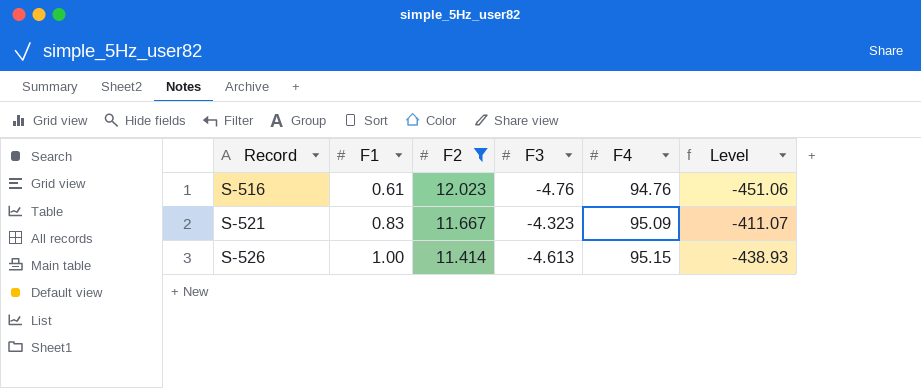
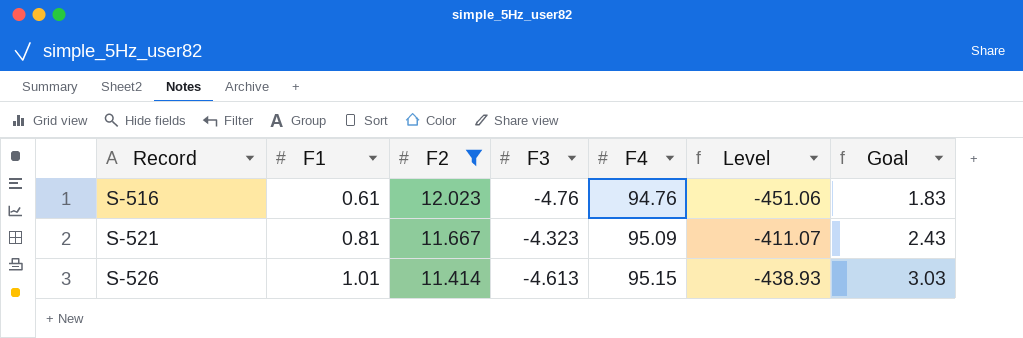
column Goal | formula: none -> [F1] * 3
S-521 | F1: 0.83 -> 0.81
S-526 | F1: 1.00 -> 1.01

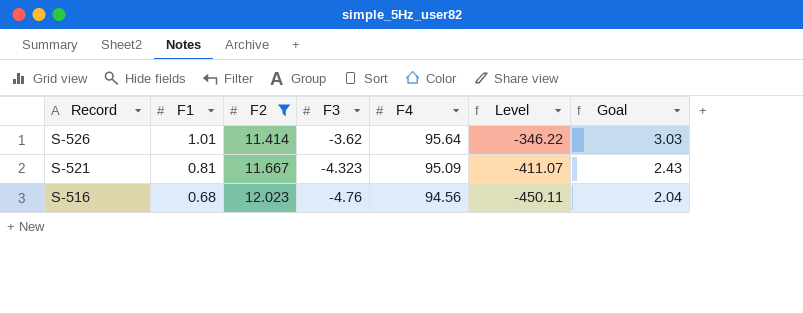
row order: Record ascending -> Record descending
S-526 | F3: -4.613 -> -3.62
S-526 | F4: 95.15 -> 95.64
S-526 | Level: -438.93 -> -346.22
S-516 | F1: 0.61 -> 0.68
S-516 | F4: 94.76 -> 94.56
S-516 | Level: -451.06 -> -450.11
S-516 | Goal: 1.83 -> 2.04

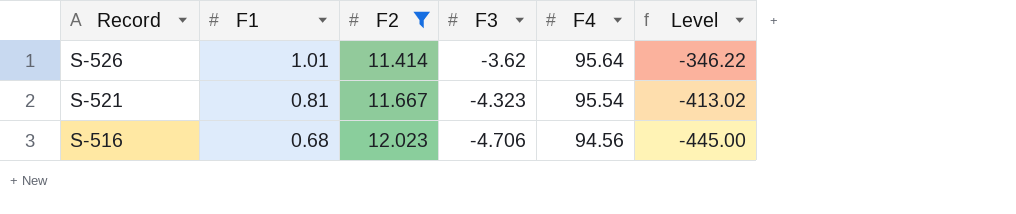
column Goal | formula: [F1] * 3 -> none
S-521 | F4: 95.09 -> 95.54
S-521 | Level: -411.07 -> -413.02
S-516 | F3: -4.76 -> -4.706
S-516 | Level: -450.11 -> -445.00

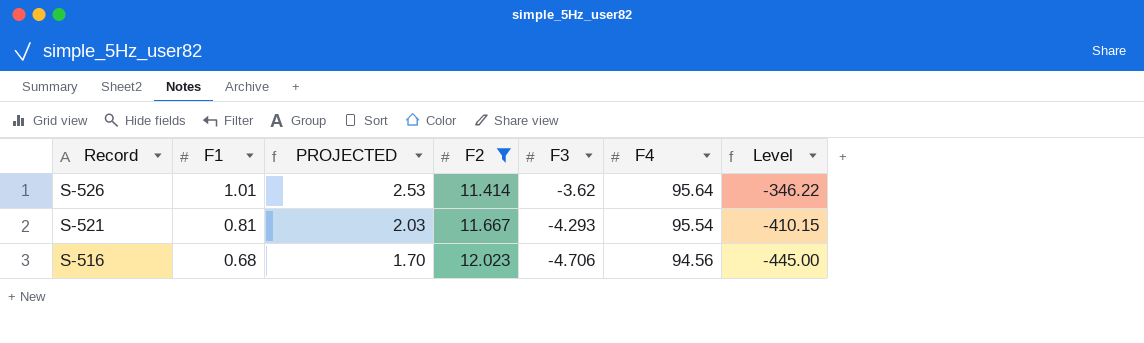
column PROJECTED | formula: none -> [F1] * 2.5
S-521 | F3: -4.323 -> -4.293
S-521 | Level: -413.02 -> -410.15

